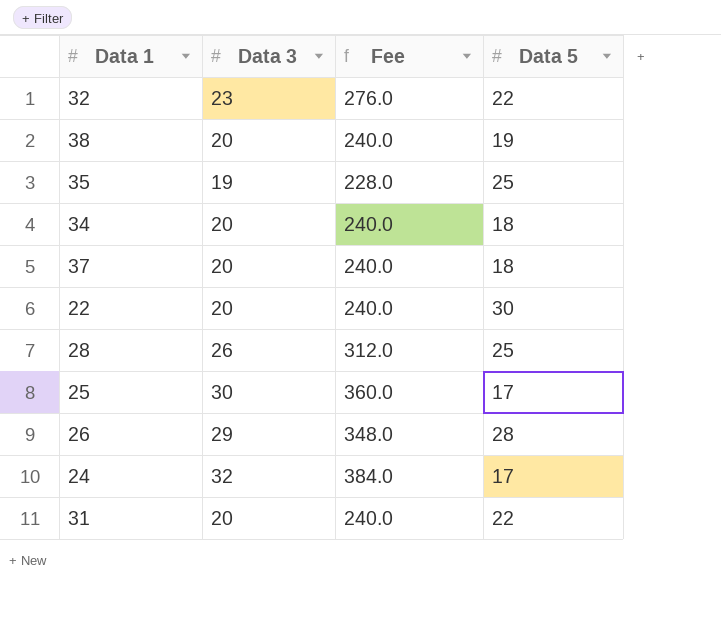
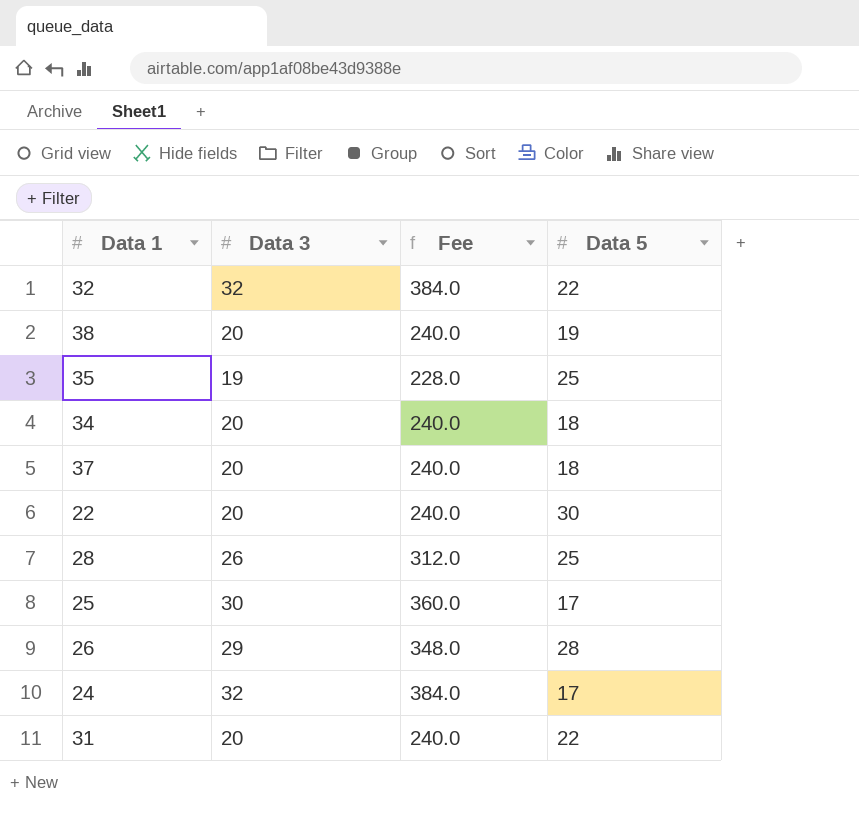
32 | Data 3: 23 -> 32
32 | Fee: 276.0 -> 384.0

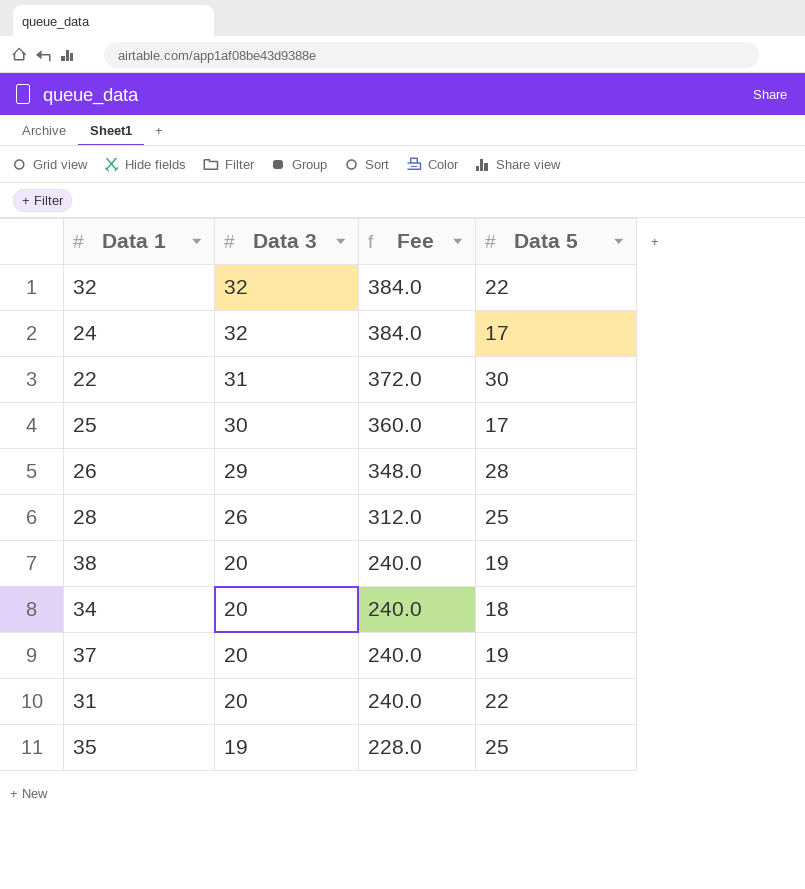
row order: none -> Data 3 descending
22 | Data 3: 20 -> 31
22 | Fee: 240.0 -> 372.0
37 | Data 5: 18 -> 19

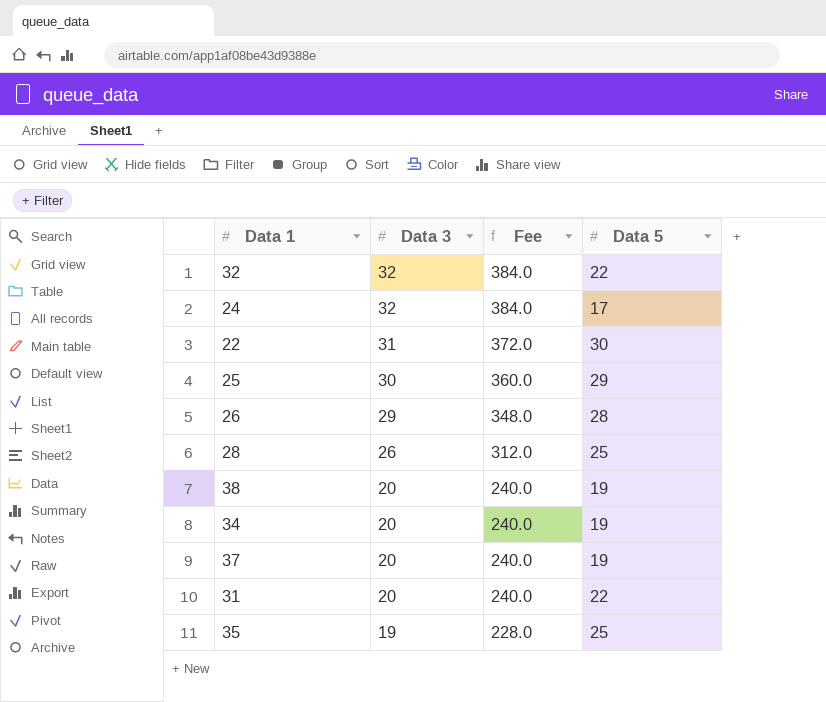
25 | Data 5: 17 -> 29
34 | Data 5: 18 -> 19

